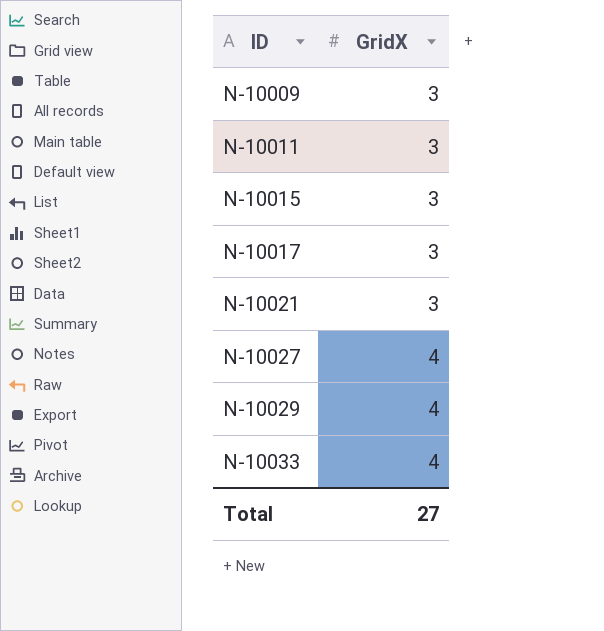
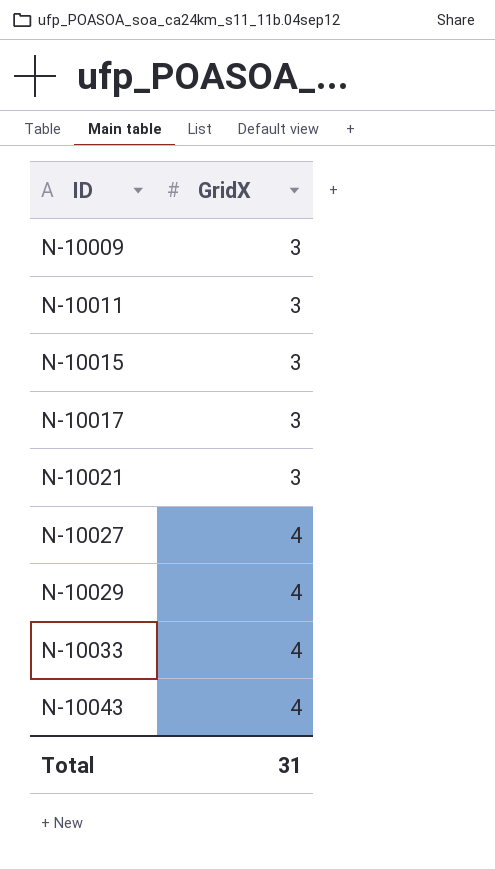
row N-10043: none -> 4
Total | GridX: 27 -> 31

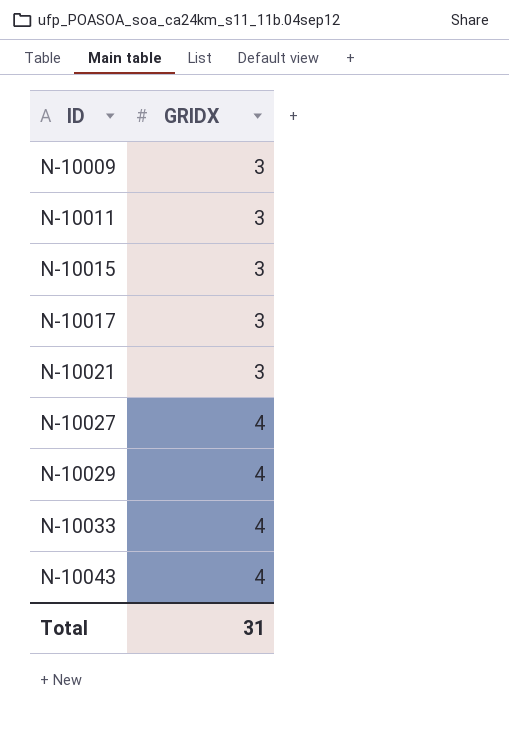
column name: GridX -> GRIDX

